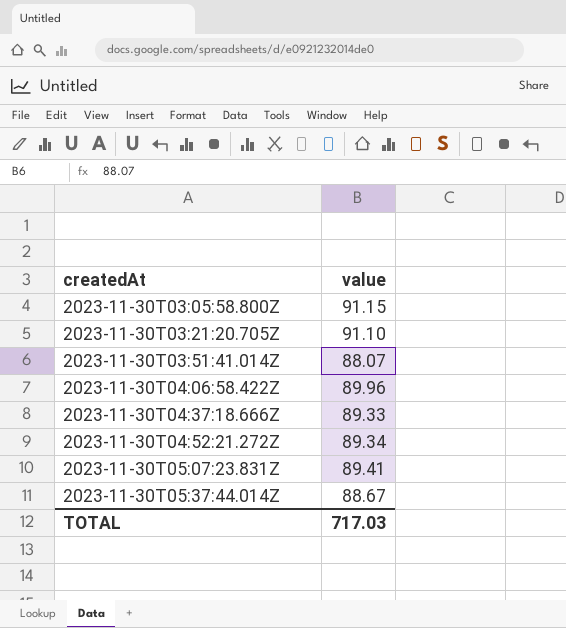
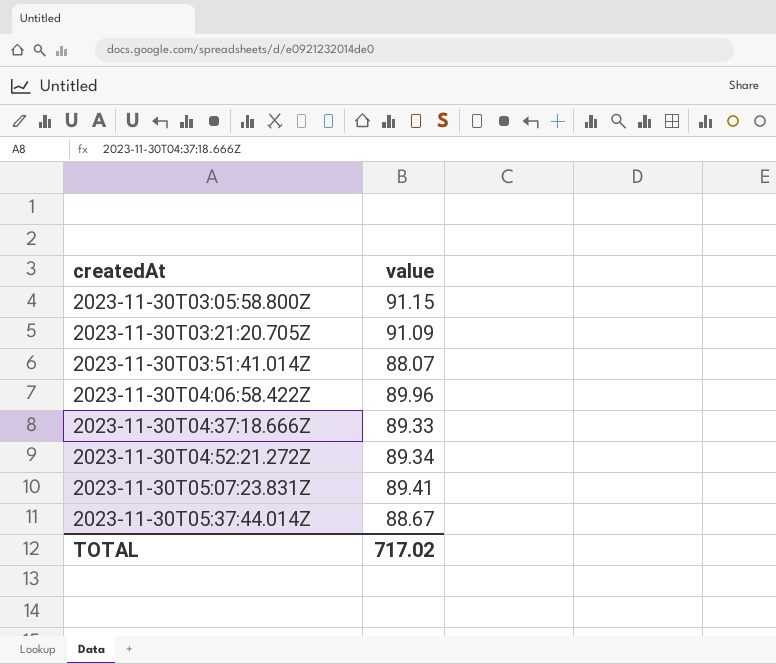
2023-11-30T03:21:20.705Z | value: 91.10 -> 91.09
TOTAL | value: 717.03 -> 717.02

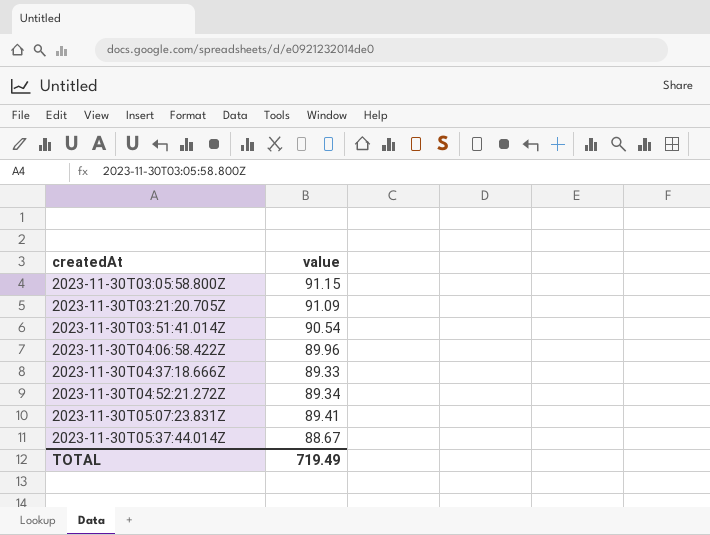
2023-11-30T03:51:41.014Z | value: 88.07 -> 90.54
TOTAL | value: 717.02 -> 719.49

